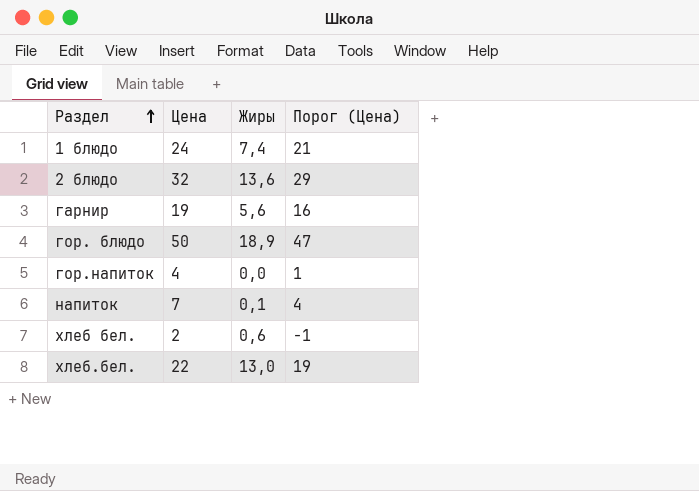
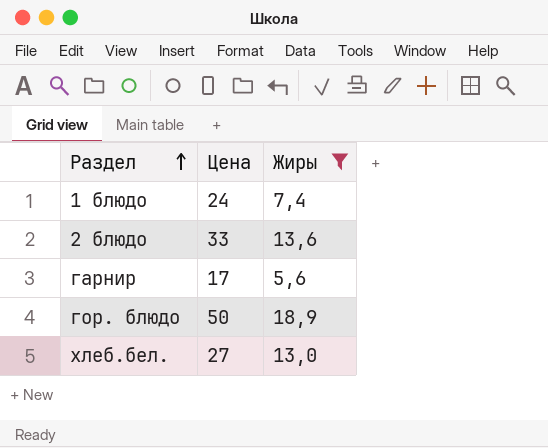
filter: none -> Жиры >= 5,6
column Порог (Цена) | formula: [Цена] - 3 -> none
2 блюдо | Цена: 32 -> 33
гарнир | Цена: 19 -> 17
хлеб.бел. | Цена: 22 -> 27

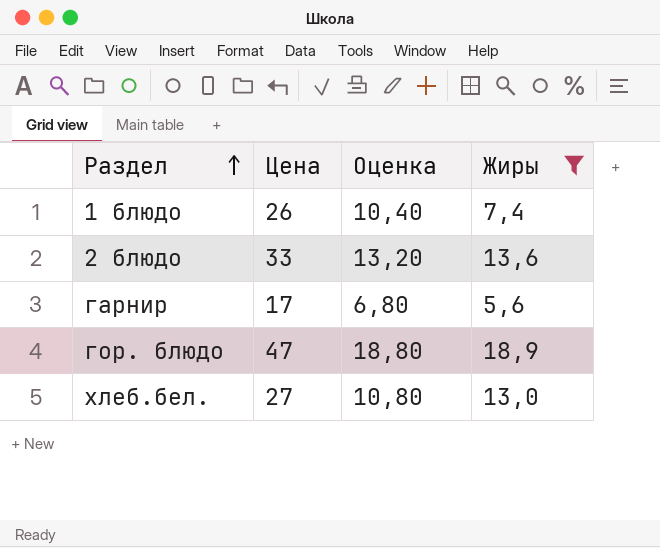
column Оценка | formula: none -> [Цена] * 0,4
1 блюдо | Цена: 24 -> 26
гор. блюдо | Цена: 50 -> 47

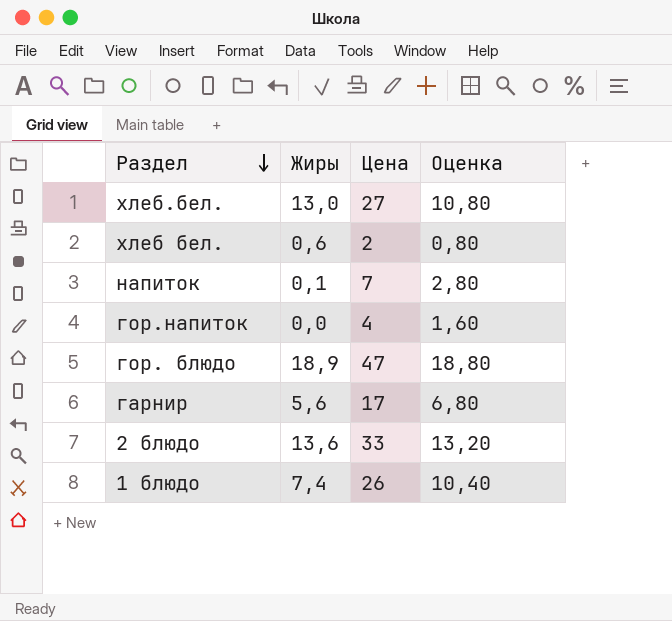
filter: Жиры >= 5,6 -> none
row order: Раздел ascending -> Раздел descending
column Жиры | position: 4 -> 2

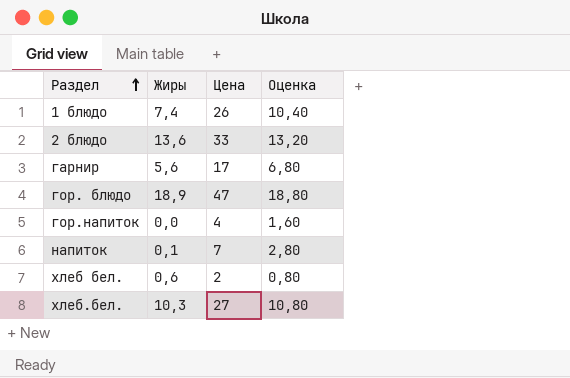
row order: Раздел descending -> Раздел ascending
хлеб.бел. | Жиры: 13,0 -> 10,3

